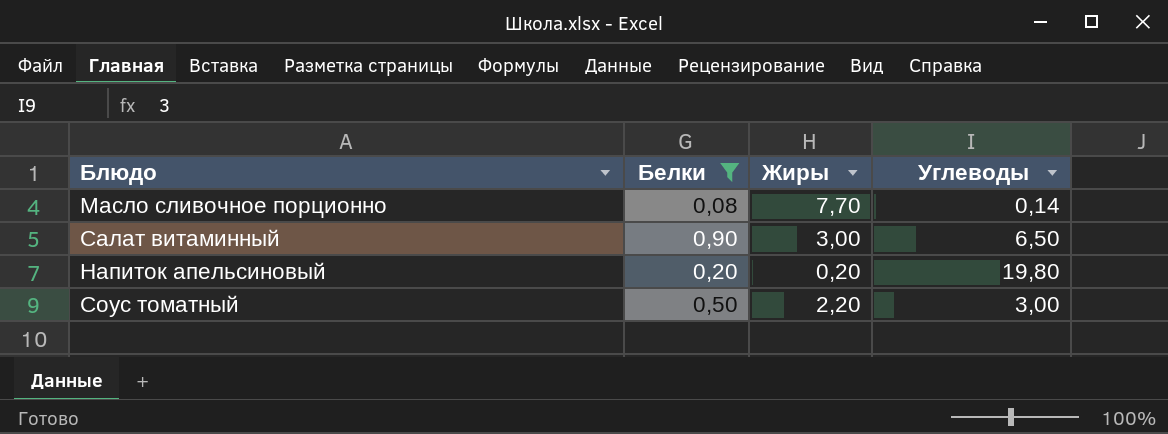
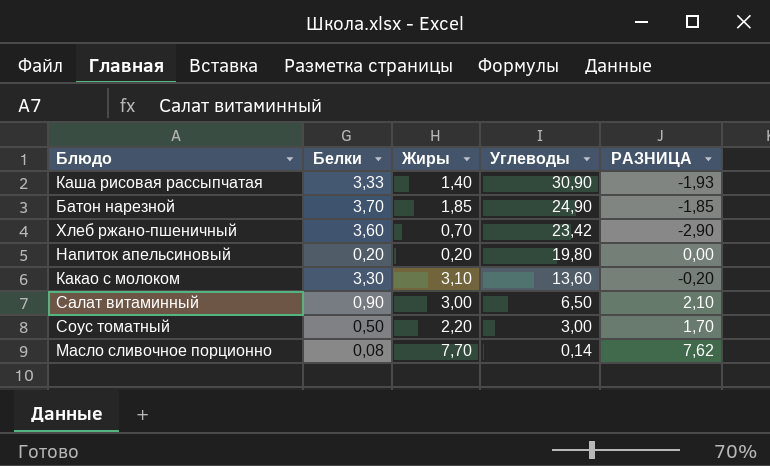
filter: Белки <= 0,90 -> none
row order: none -> Углеводы descending
column РАЗНИЦА | formula: none -> [Жиры] - [Белки]

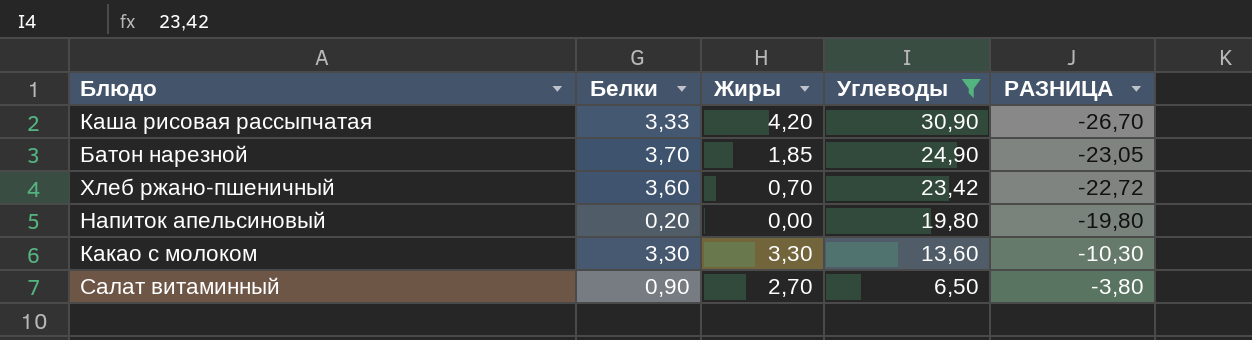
filter: none -> Углеводы >= 6,50
column РАЗНИЦА | formula: [Жиры] - [Белки] -> [Жиры] - [Углеводы]
Каша рисовая рассыпчатая | Жиры: 1,40 -> 4,20
Напиток апельсиновый | Жиры: 0,20 -> 0,00
Какао с молоком | Жиры: 3,10 -> 3,30
Салат витаминный | Жиры: 3,00 -> 2,70

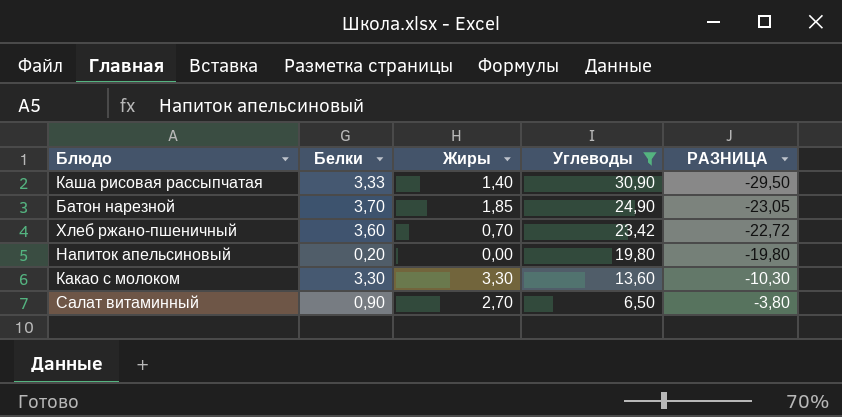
Каша рисовая рассыпчатая | Жиры: 4,20 -> 1,40
Каша рисовая рассыпчатая | РАЗНИЦА: -26,70 -> -29,50

